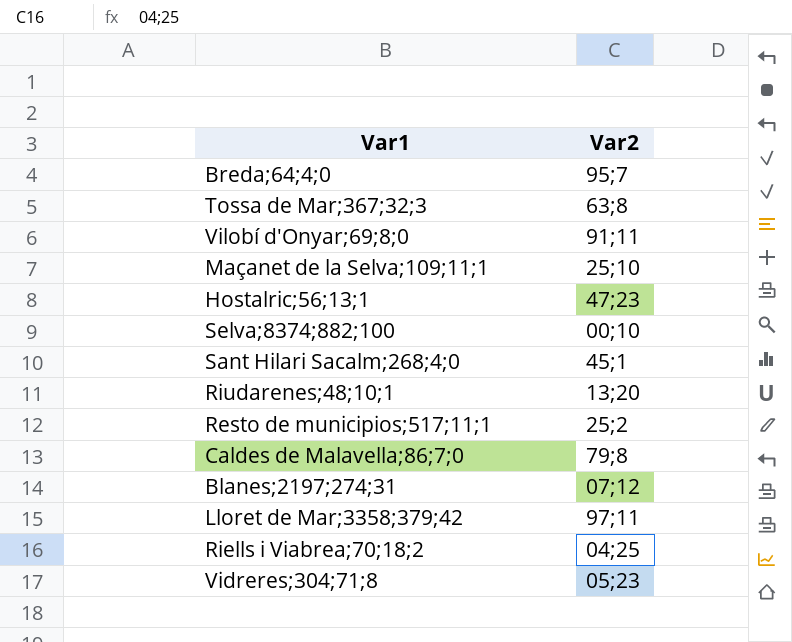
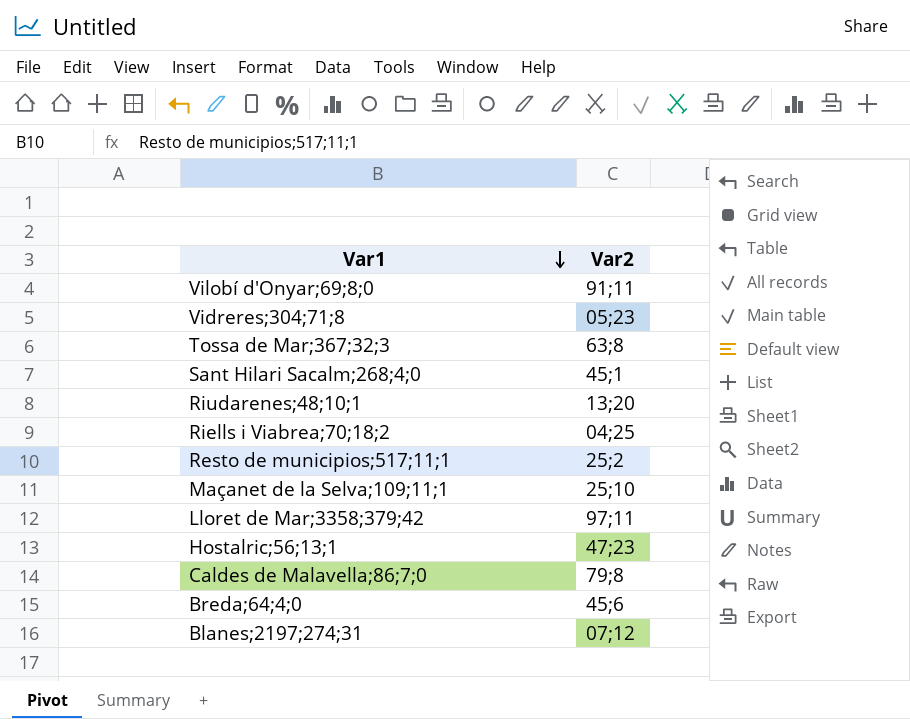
row order: none -> Var1 descending
row Selva;8374;882;100: 00;10 -> none
Breda;64;4;0 | Var2: 95;7 -> 45;6

